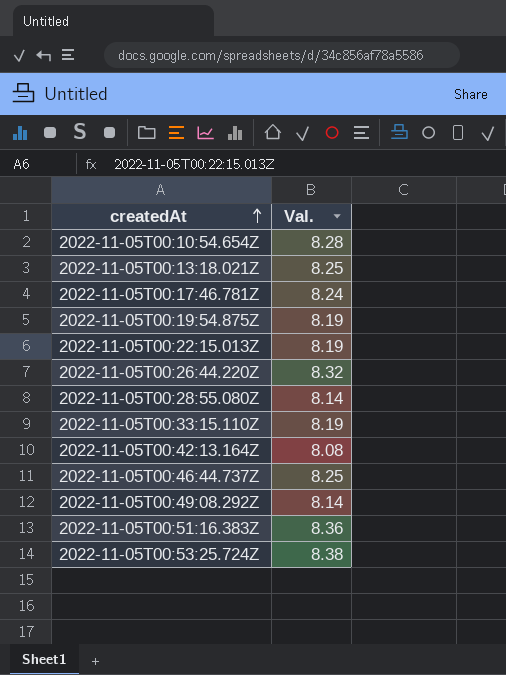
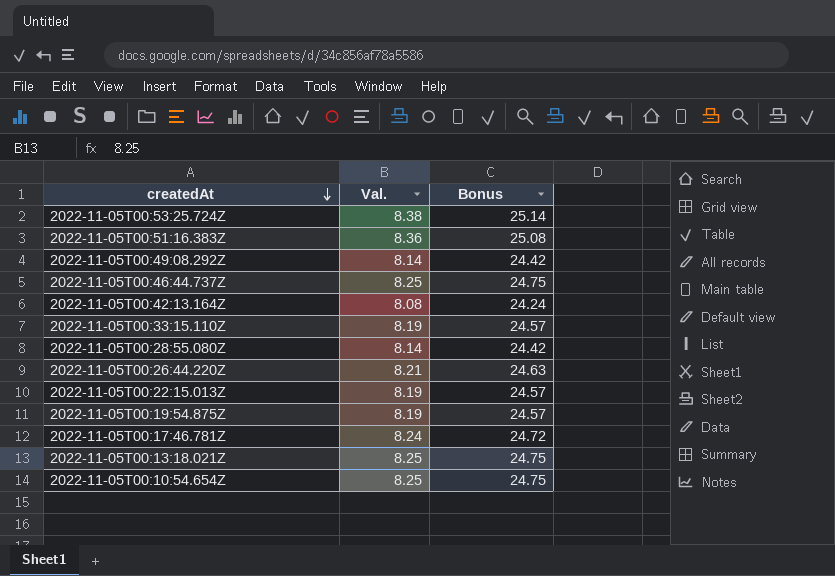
row order: createdAt ascending -> createdAt descending
column Bonus | formula: none -> [Val.] * 3
2022-11-05T00:26:44.220Z | Val.: 8.32 -> 8.21
2022-11-05T00:10:54.654Z | Val.: 8.28 -> 8.25

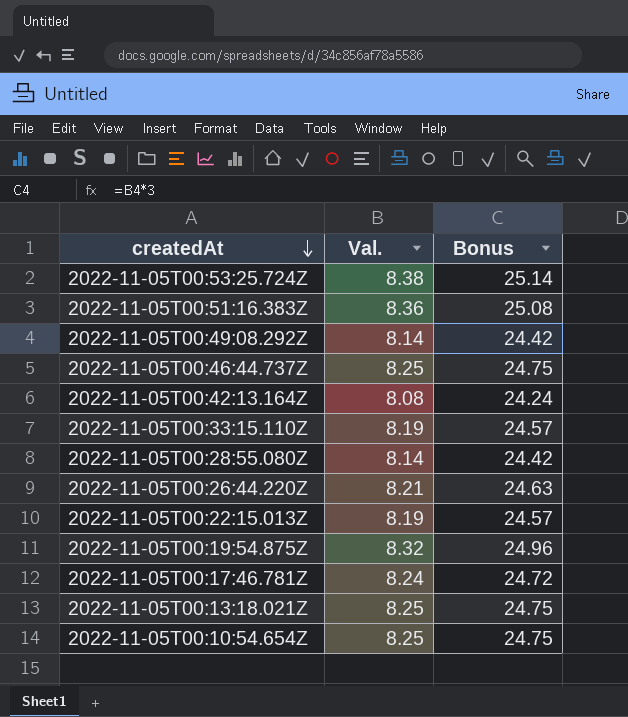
2022-11-05T00:19:54.875Z | Val.: 8.19 -> 8.32
2022-11-05T00:19:54.875Z | Bonus: 24.57 -> 24.96

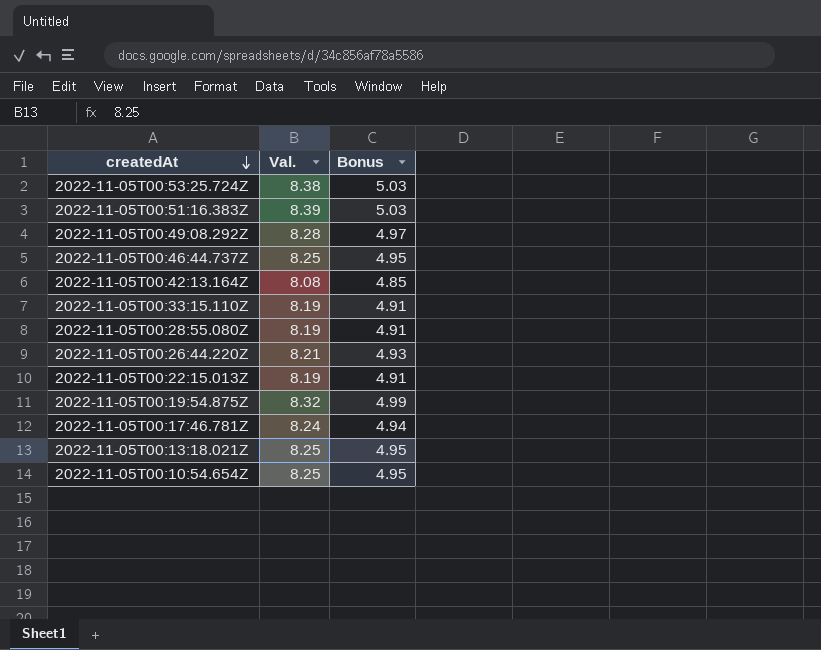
column Bonus | formula: [Val.] * 3 -> [Val.] * 0.6
2022-11-05T00:51:16.383Z | Val.: 8.36 -> 8.39
2022-11-05T00:49:08.292Z | Val.: 8.14 -> 8.28
2022-11-05T00:28:55.080Z | Val.: 8.14 -> 8.19

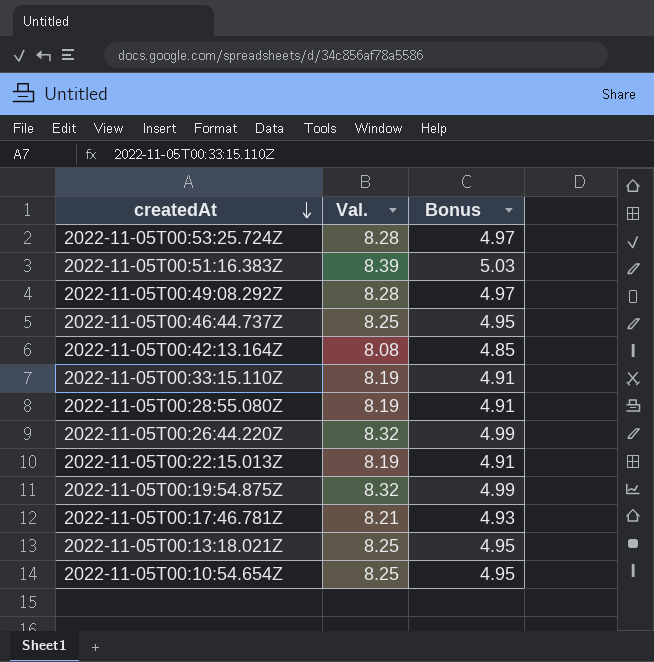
2022-11-05T00:53:25.724Z | Val.: 8.38 -> 8.28
2022-11-05T00:53:25.724Z | Bonus: 5.03 -> 4.97
2022-11-05T00:26:44.220Z | Val.: 8.21 -> 8.32
2022-11-05T00:26:44.220Z | Bonus: 4.93 -> 4.99
2022-11-05T00:17:46.781Z | Val.: 8.24 -> 8.21
2022-11-05T00:17:46.781Z | Bonus: 4.94 -> 4.93

